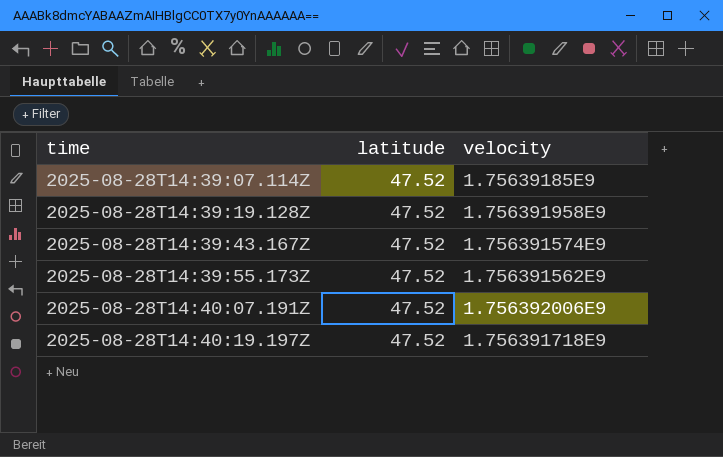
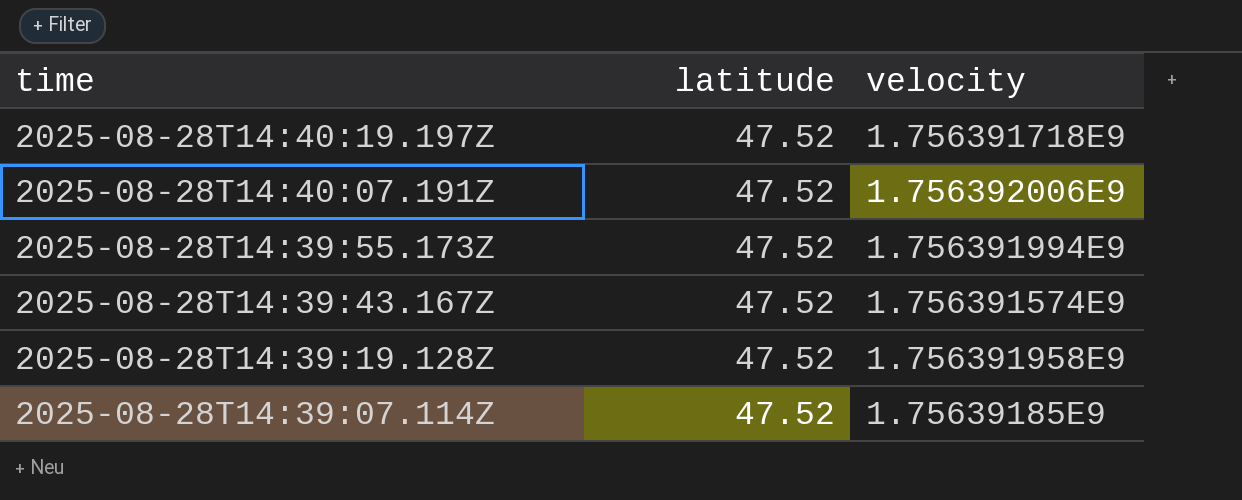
row order: time ascending -> time descending
2025-08-28T14:39:55.173Z | velocity: 1.756391562E9 -> 1.756391994E9

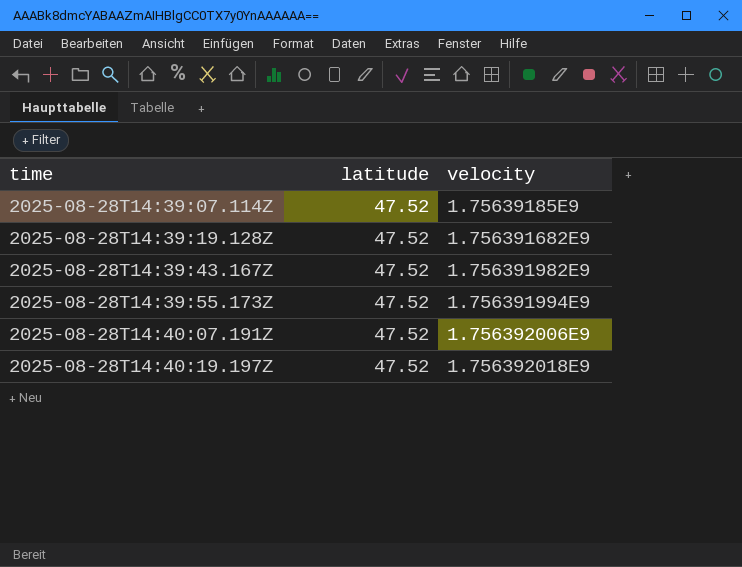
row order: time descending -> time ascending
2025-08-28T14:39:19.128Z | velocity: 1.756391958E9 -> 1.756391682E9
2025-08-28T14:39:43.167Z | velocity: 1.756391574E9 -> 1.756391982E9
2025-08-28T14:40:19.197Z | velocity: 1.756391718E9 -> 1.756392018E9

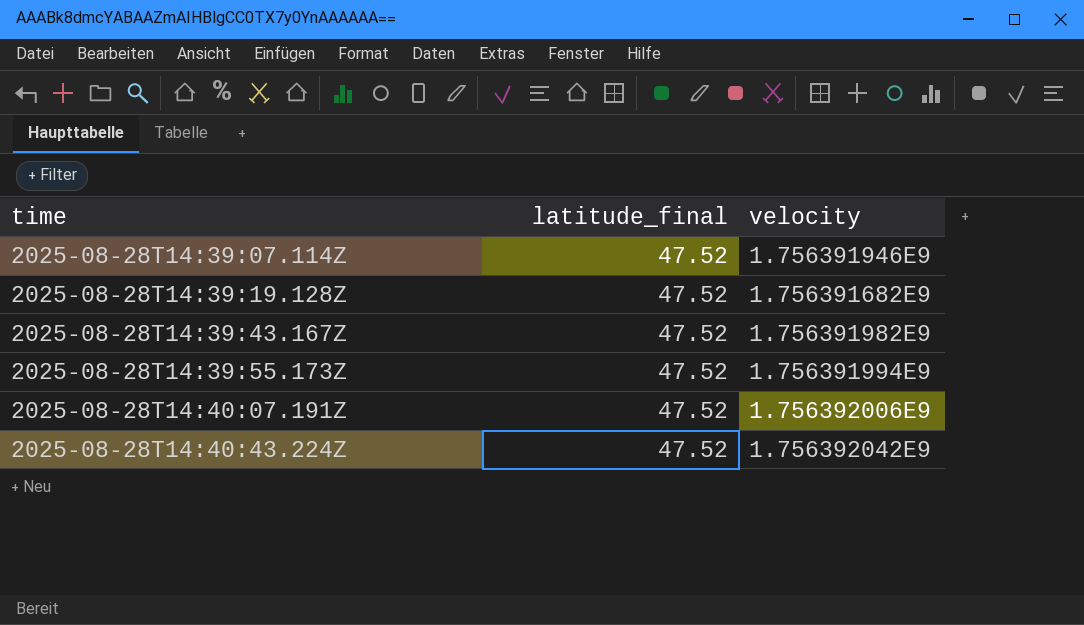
column name: latitude -> latitude_final
row 2025-08-28T14:40:19.197Z: 47.52 | 1.756392018E9 -> none
2025-08-28T14:39:07.114Z | velocity: 1.75639185E9 -> 1.756391946E9
row 2025-08-28T14:40:43.224Z: none -> 47.52 | 1.756392042E9

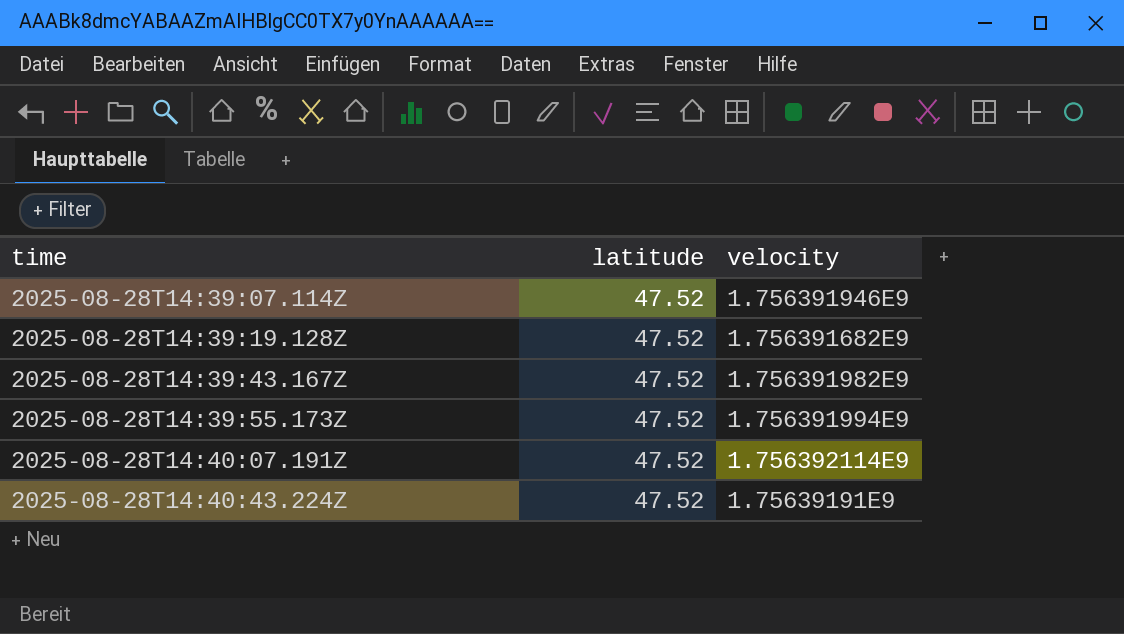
column name: latitude_final -> latitude
2025-08-28T14:40:07.191Z | velocity: 1.756392006E9 -> 1.756392114E9
2025-08-28T14:40:43.224Z | velocity: 1.756392042E9 -> 1.75639191E9

